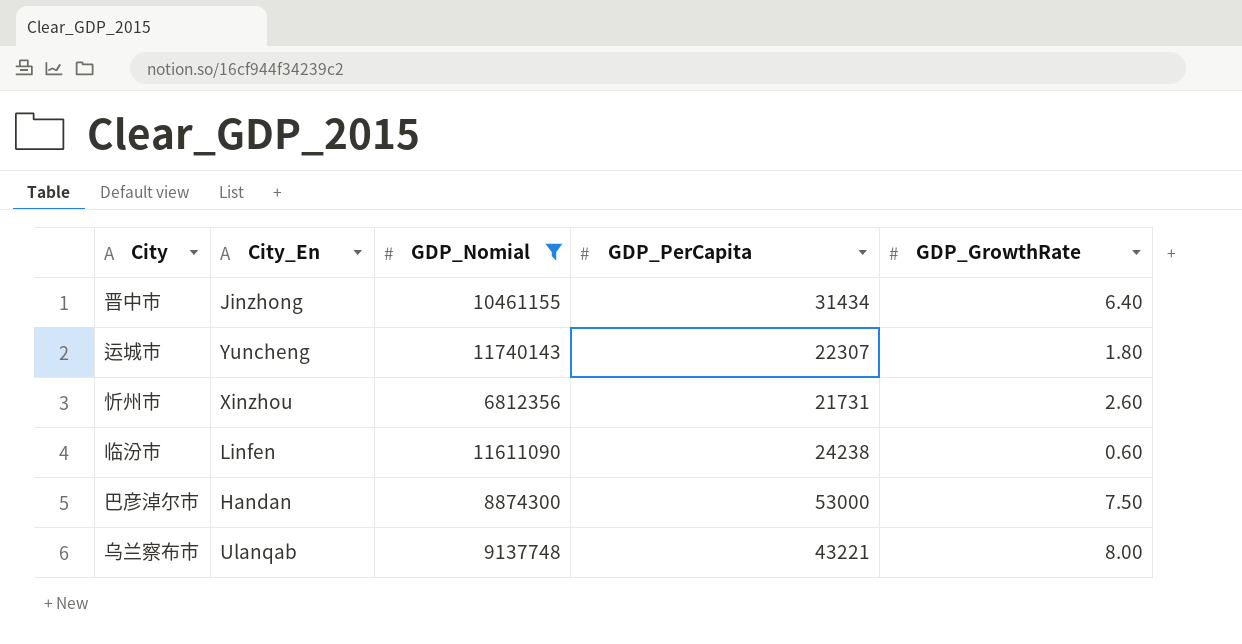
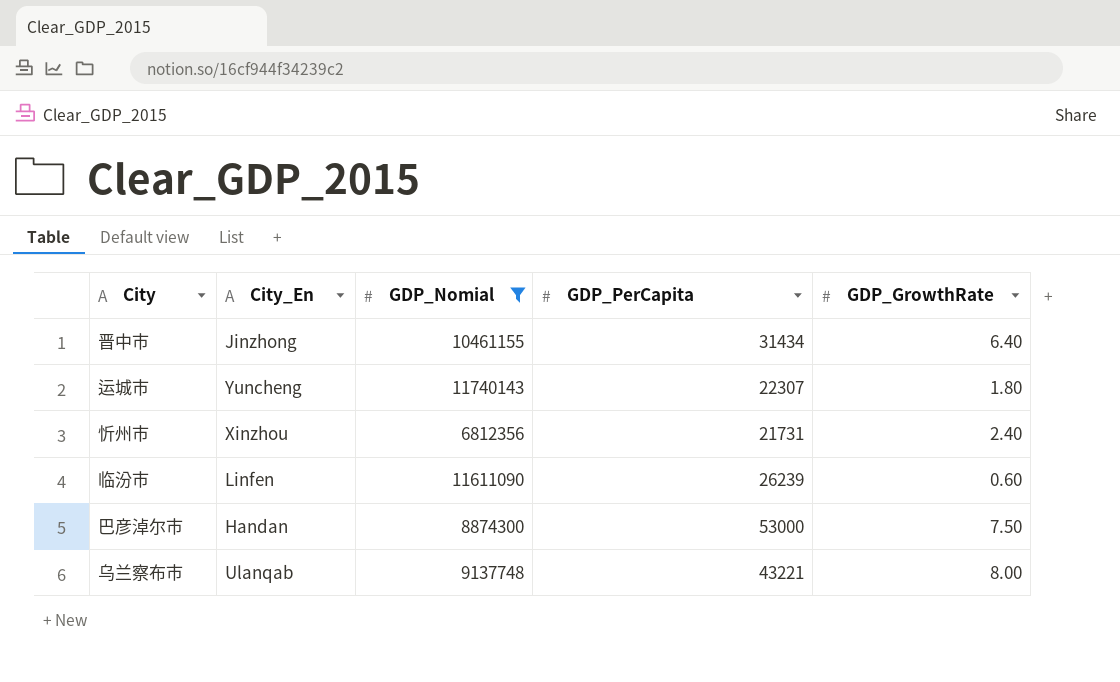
忻州市 | GDP_GrowthRate: 2.60 -> 2.40
临汾市 | GDP_PerCapita: 24238 -> 26239

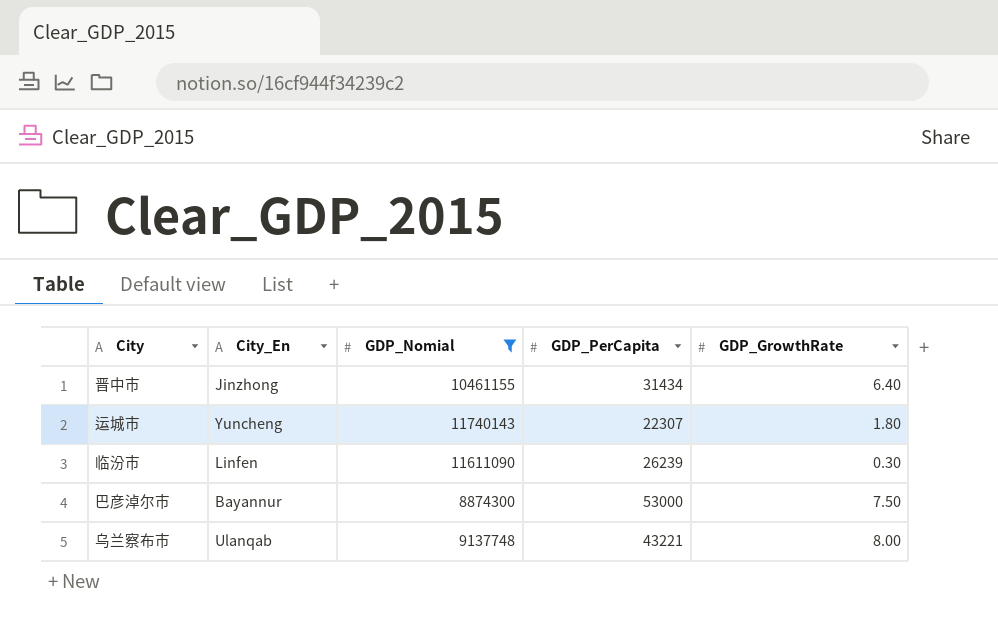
row 忻州市: Xinzhou | 6812356 | 21731 | 2.40 -> none
临汾市 | GDP_GrowthRate: 0.60 -> 0.30
巴彦淖尔市 | City_En: Handan -> Bayannur

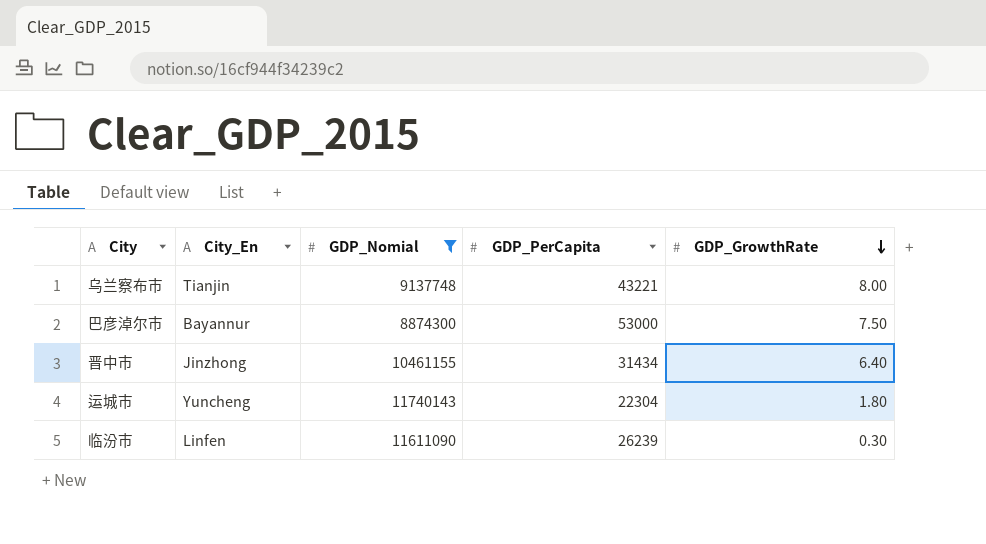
row order: none -> GDP_GrowthRate descending
乌兰察布市 | City_En: Ulanqab -> Tianjin
运城市 | GDP_PerCapita: 22307 -> 22304

